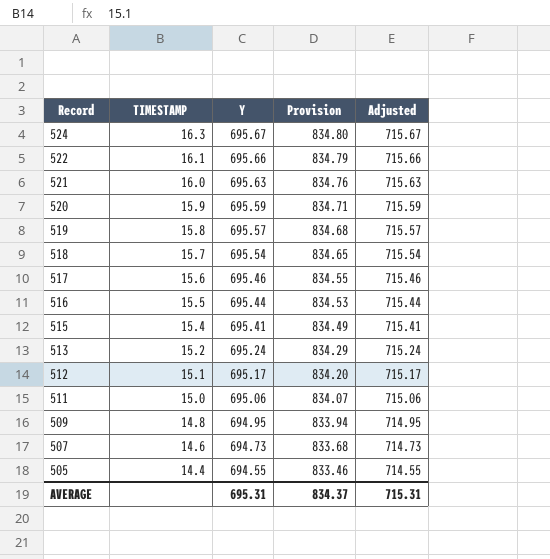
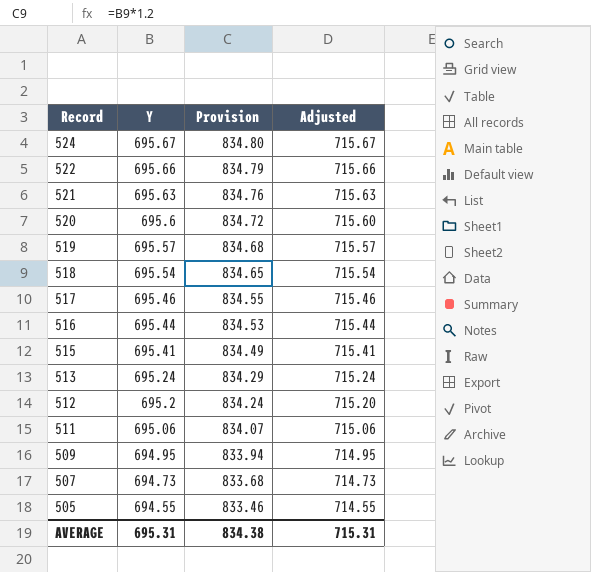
column TIMESTAMP | position: 2 -> none
520 | Y: 695.59 -> 695.6
520 | Provision: 834.71 -> 834.72
520 | Adjusted: 715.59 -> 715.60
512 | Y: 695.17 -> 695.2
512 | Provision: 834.20 -> 834.24
512 | Adjusted: 715.17 -> 715.20
AVERAGE | Provision: 834.37 -> 834.38

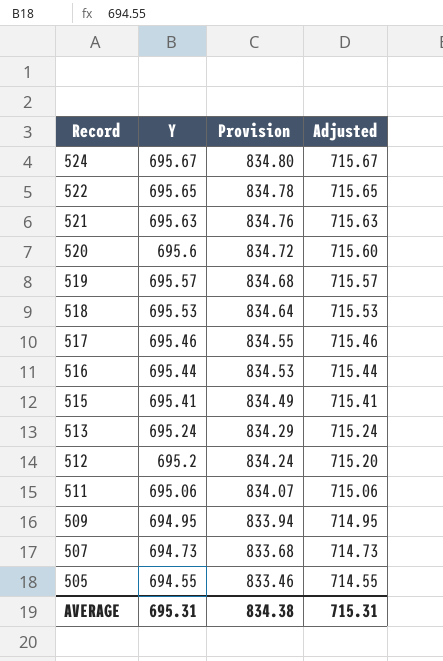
522 | Y: 695.66 -> 695.65
522 | Provision: 834.79 -> 834.78
522 | Adjusted: 715.66 -> 715.65
518 | Y: 695.54 -> 695.53
518 | Provision: 834.65 -> 834.64
518 | Adjusted: 715.54 -> 715.53

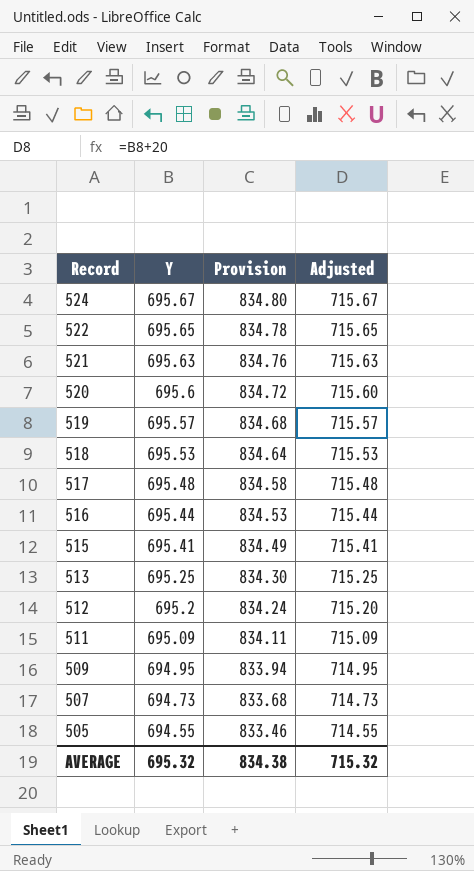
517 | Y: 695.46 -> 695.48
517 | Provision: 834.55 -> 834.58
517 | Adjusted: 715.46 -> 715.48
513 | Y: 695.24 -> 695.25
513 | Provision: 834.29 -> 834.30
513 | Adjusted: 715.24 -> 715.25
511 | Y: 695.06 -> 695.09
511 | Provision: 834.07 -> 834.11
511 | Adjusted: 715.06 -> 715.09
AVERAGE | Y: 695.31 -> 695.32
AVERAGE | Adjusted: 715.31 -> 715.32

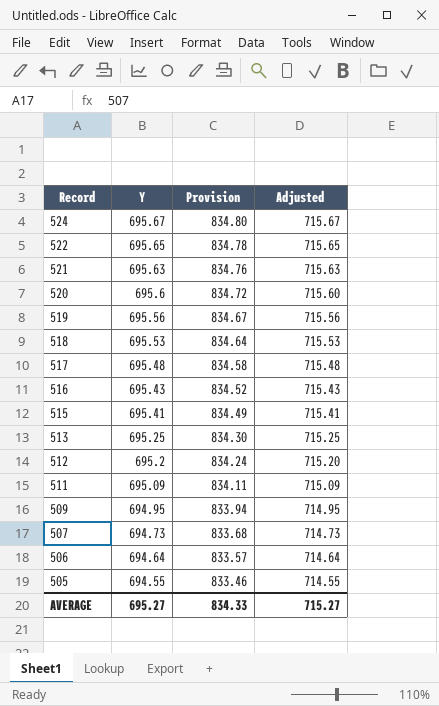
519 | Y: 695.57 -> 695.56
519 | Provision: 834.68 -> 834.67
519 | Adjusted: 715.57 -> 715.56
516 | Y: 695.44 -> 695.43
516 | Provision: 834.53 -> 834.52
516 | Adjusted: 715.44 -> 715.43
row 506: none -> 694.64 | 833.57 | 714.64
AVERAGE | Y: 695.32 -> 695.27
AVERAGE | Provision: 834.38 -> 834.33
AVERAGE | Adjusted: 715.32 -> 715.27

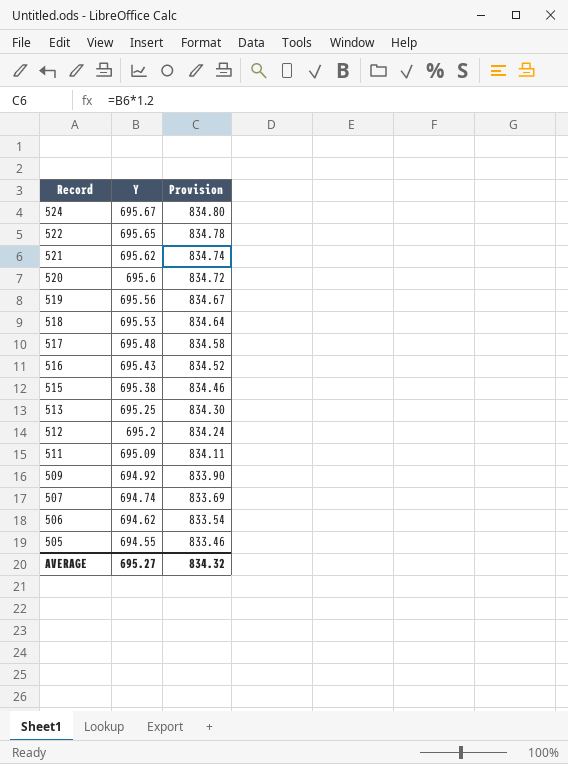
column Adjusted | formula: [Y] + 20 -> none
521 | Y: 695.63 -> 695.62
521 | Provision: 834.76 -> 834.74
515 | Y: 695.41 -> 695.38
515 | Provision: 834.49 -> 834.46
509 | Y: 694.95 -> 694.92
509 | Provision: 833.94 -> 833.90
507 | Y: 694.73 -> 694.74
507 | Provision: 833.68 -> 833.69
506 | Y: 694.64 -> 694.62
506 | Provision: 833.57 -> 833.54
AVERAGE | Provision: 834.33 -> 834.32

